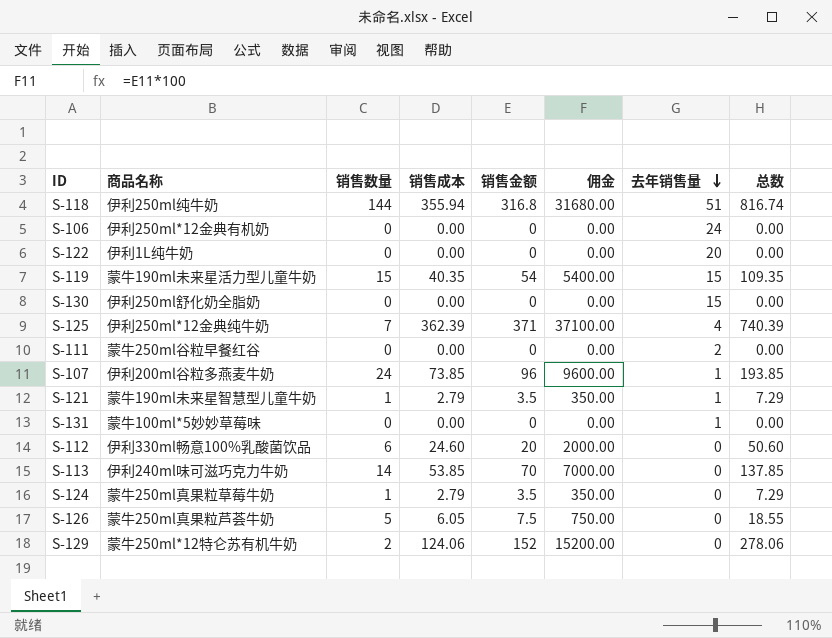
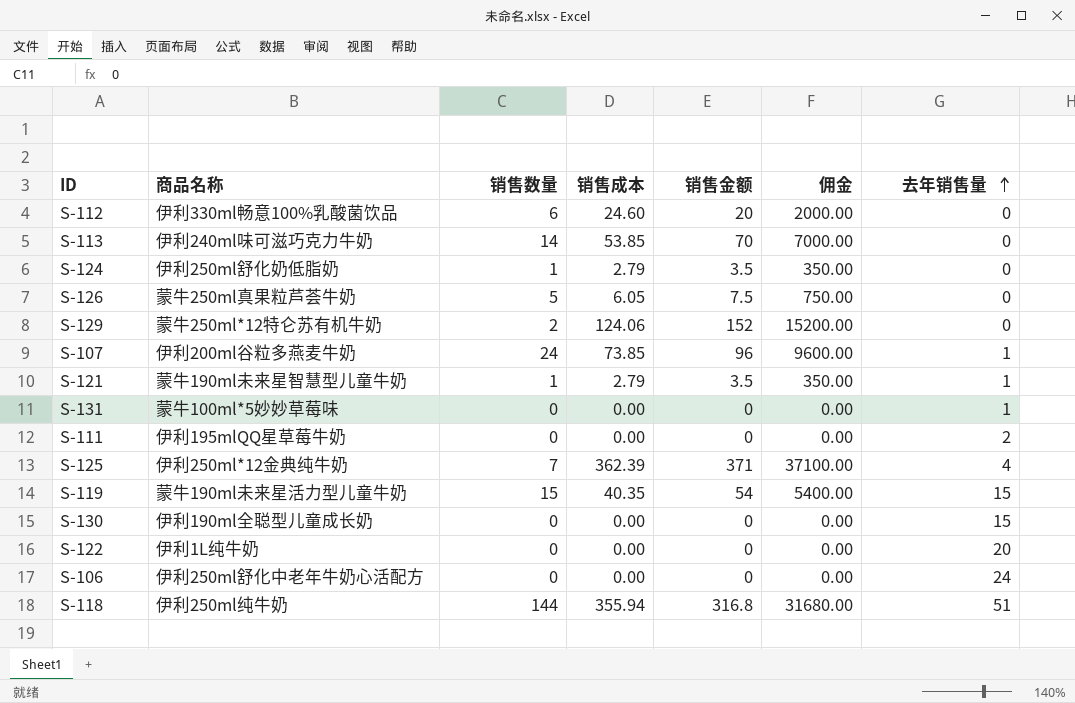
row order: 去年销售量 descending -> 去年销售量 ascending
column 总数 | formula: [销售数量] + [销售成本] + [销售金额] -> none
S-124 | 商品名称: 蒙牛250ml真果粒草莓牛奶 -> 伊利250ml舒化奶低脂奶
S-111 | 商品名称: 蒙牛250ml谷粒早餐红谷 -> 伊利195mlQQ星草莓牛奶
S-130 | 商品名称: 伊利250ml舒化奶全脂奶 -> 伊利190ml全聪型儿童成长奶
S-106 | 商品名称: 伊利250ml*12金典有机奶 -> 伊利250ml舒化中老年牛奶心活配方

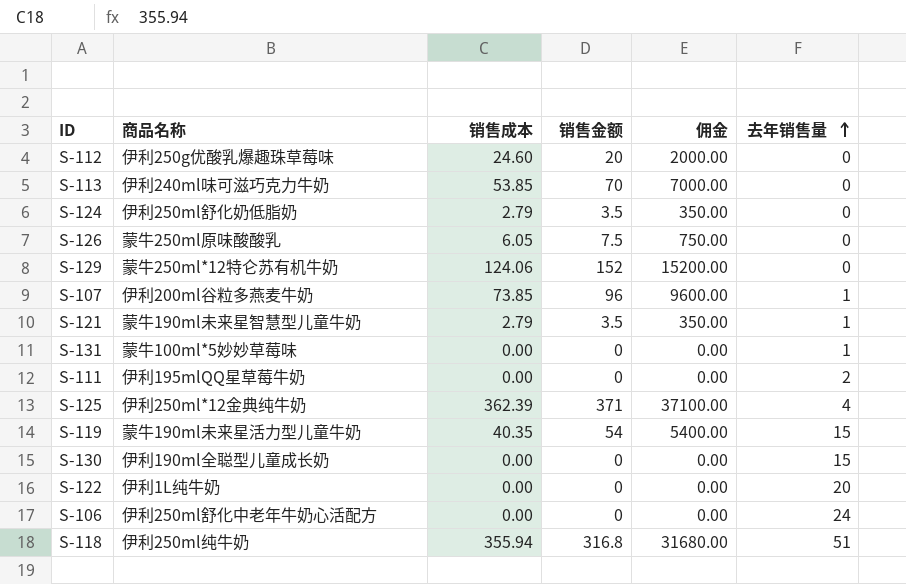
column 销售数量 | position: 3 -> none
S-112 | 商品名称: 伊利330ml畅意100%乳酸菌饮品 -> 伊利250g优酸乳爆趣珠草莓味
S-126 | 商品名称: 蒙牛250ml真果粒芦荟牛奶 -> 蒙牛250ml原味酸酸乳

